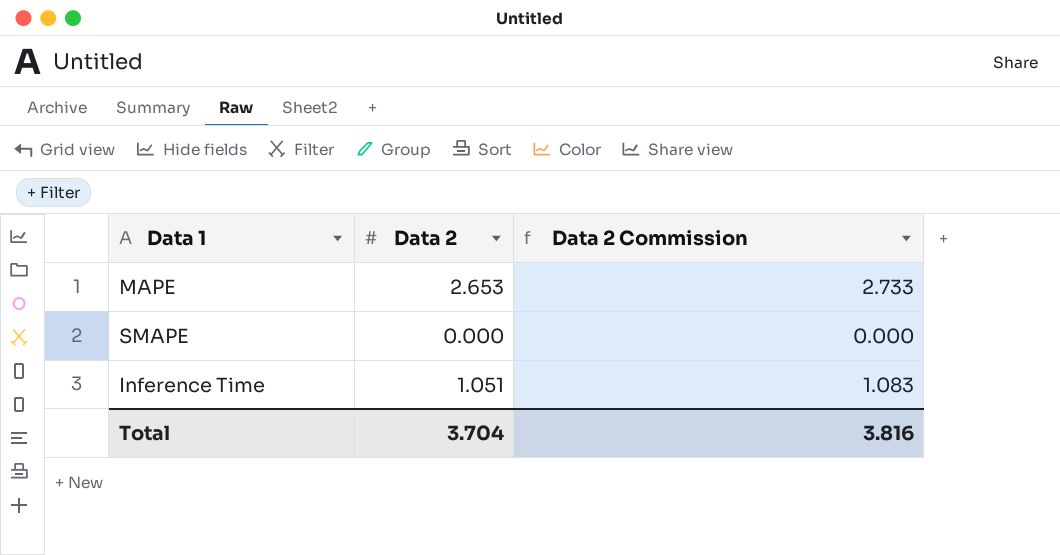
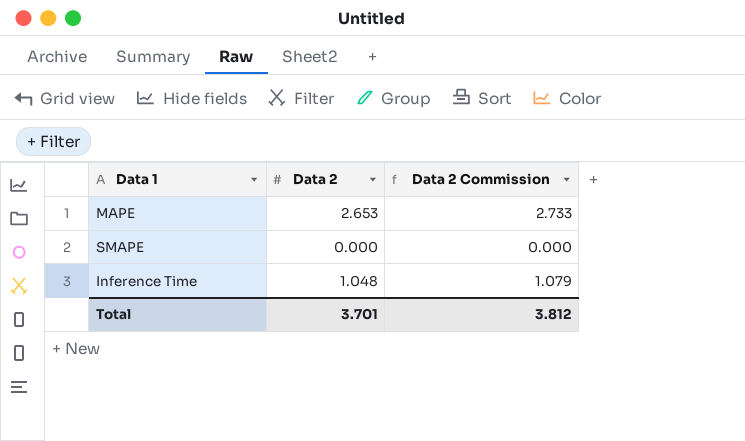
Inference Time | Data 2: 1.051 -> 1.048
Inference Time | Data 2 Commission: 1.083 -> 1.079
Total | Data 2: 3.704 -> 3.701
Total | Data 2 Commission: 3.816 -> 3.812

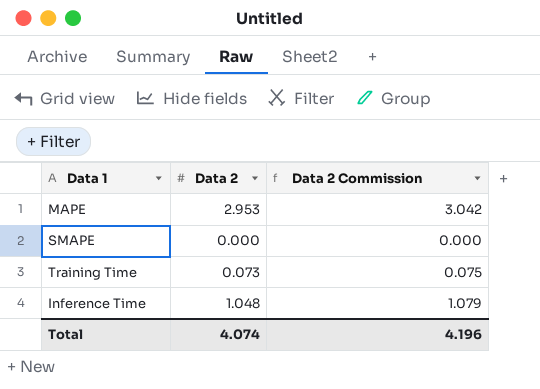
MAPE | Data 2: 2.653 -> 2.953
MAPE | Data 2 Commission: 2.733 -> 3.042
row Training Time: none -> 0.073 | 0.075
Total | Data 2: 3.701 -> 4.074
Total | Data 2 Commission: 3.812 -> 4.196

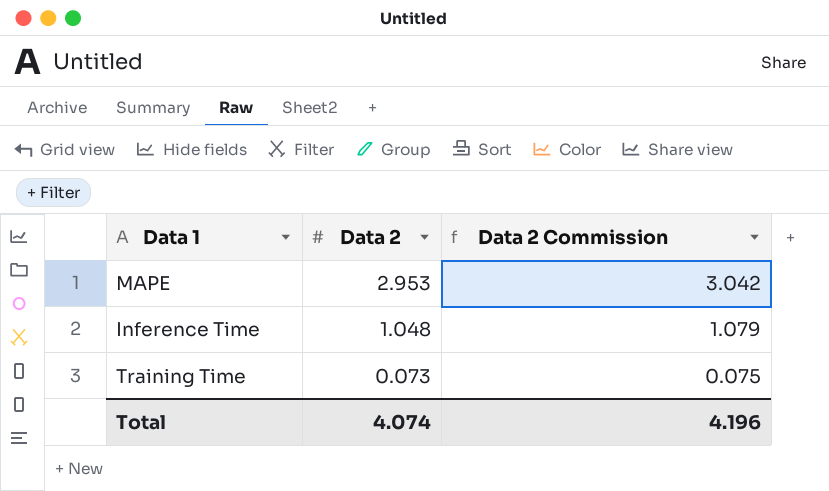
row order: none -> Data 2 descending
row SMAPE: 0.000 | 0.000 -> none

